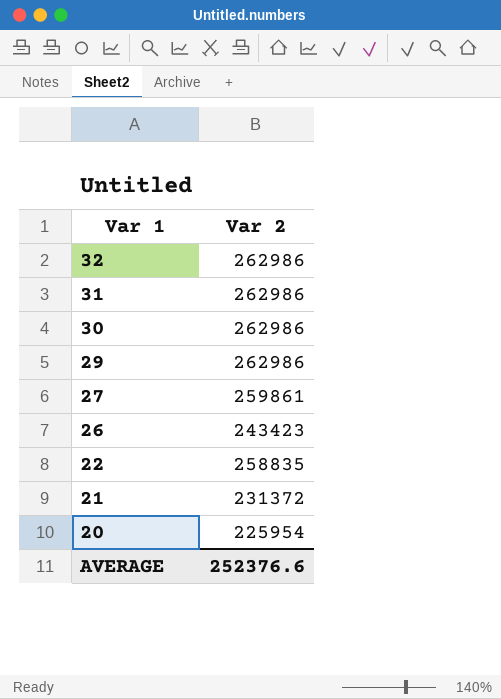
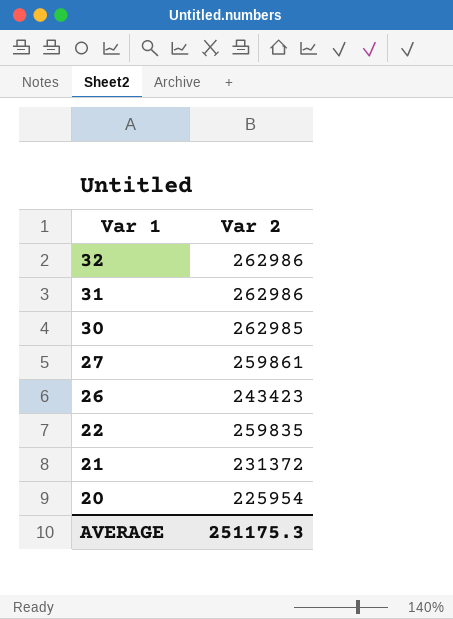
row 29: 262986 -> none
30 | Var 2: 262986 -> 262985
22 | Var 2: 258835 -> 259835
AVERAGE | Var 2: 252376.6 -> 251175.3

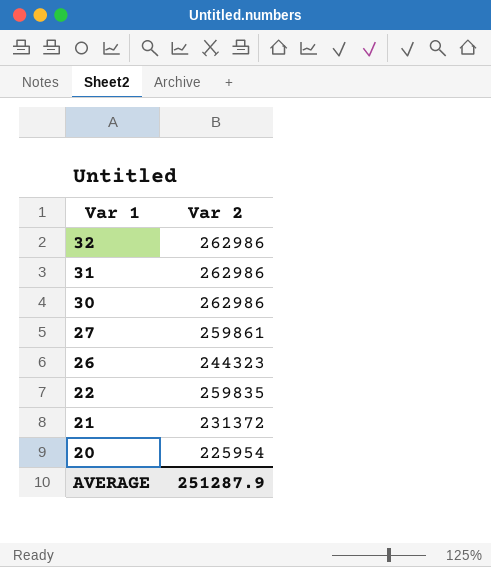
30 | Var 2: 262985 -> 262986
26 | Var 2: 243423 -> 244323
AVERAGE | Var 2: 251175.3 -> 251287.9

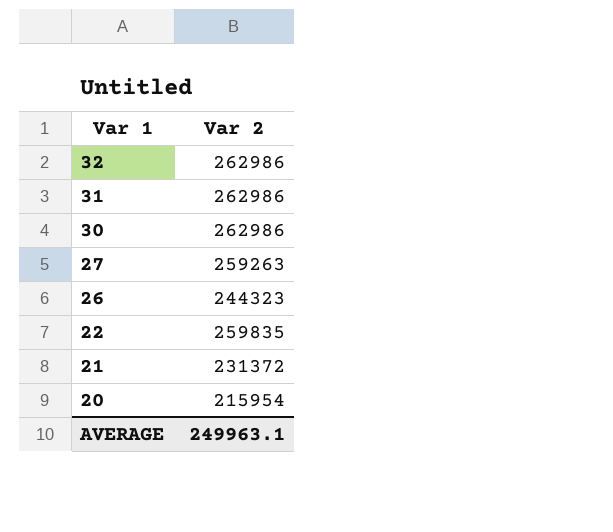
27 | Var 2: 259861 -> 259263
20 | Var 2: 225954 -> 215954
AVERAGE | Var 2: 251287.9 -> 249963.1

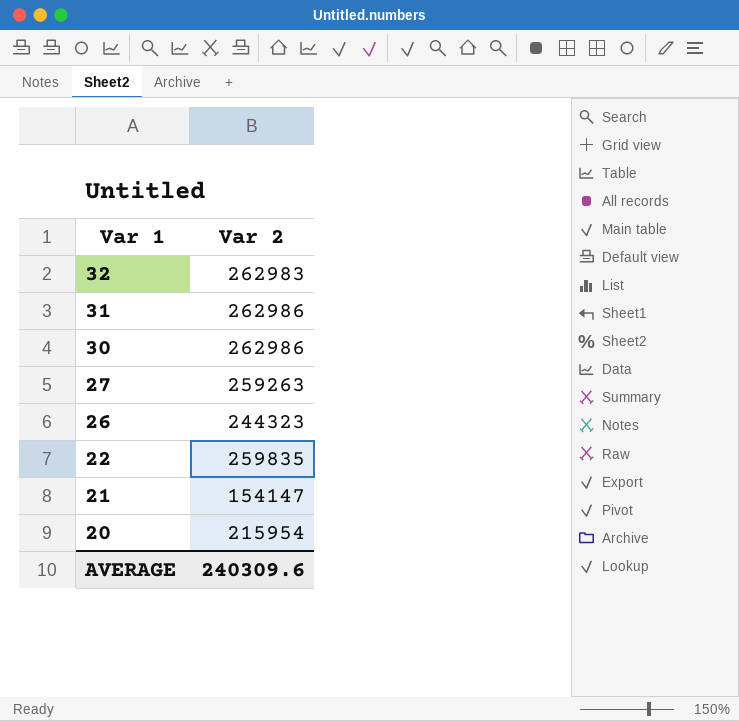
32 | Var 2: 262986 -> 262983
21 | Var 2: 231372 -> 154147
AVERAGE | Var 2: 249963.1 -> 240309.6

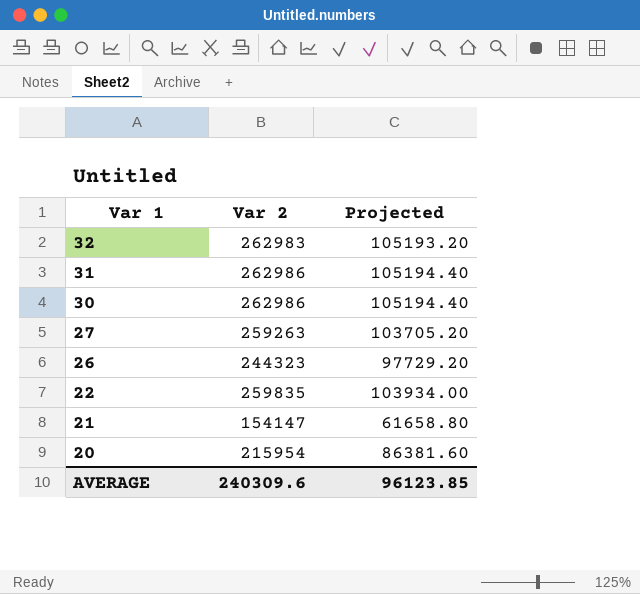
column Projected | formula: none -> [Var 2] * 0.4

